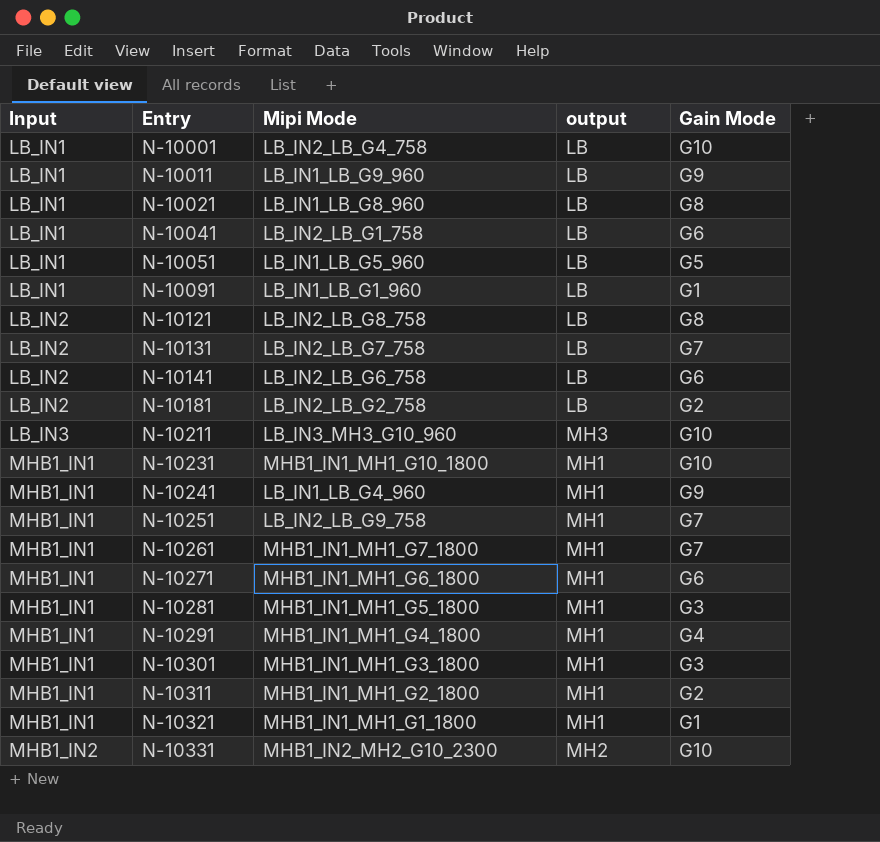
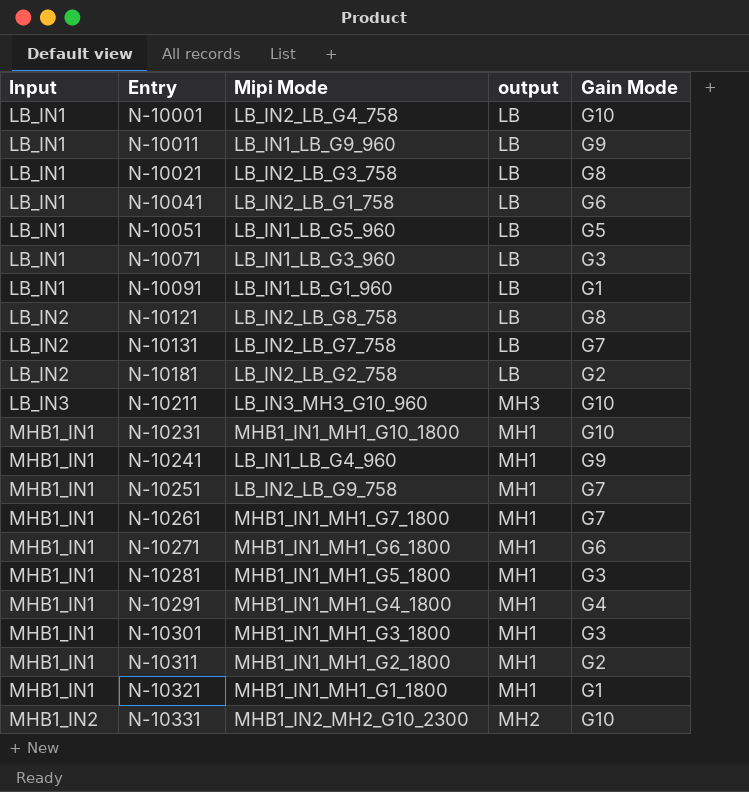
row N-10141: LB_IN2 | LB_IN2_LB_G6_758 | LB | G6 -> none
N-10021 | Mipi Mode: LB_IN1_LB_G8_960 -> LB_IN2_LB_G3_758
row N-10071: none -> LB_IN1 | LB_IN1_LB_G3_960 | LB | G3

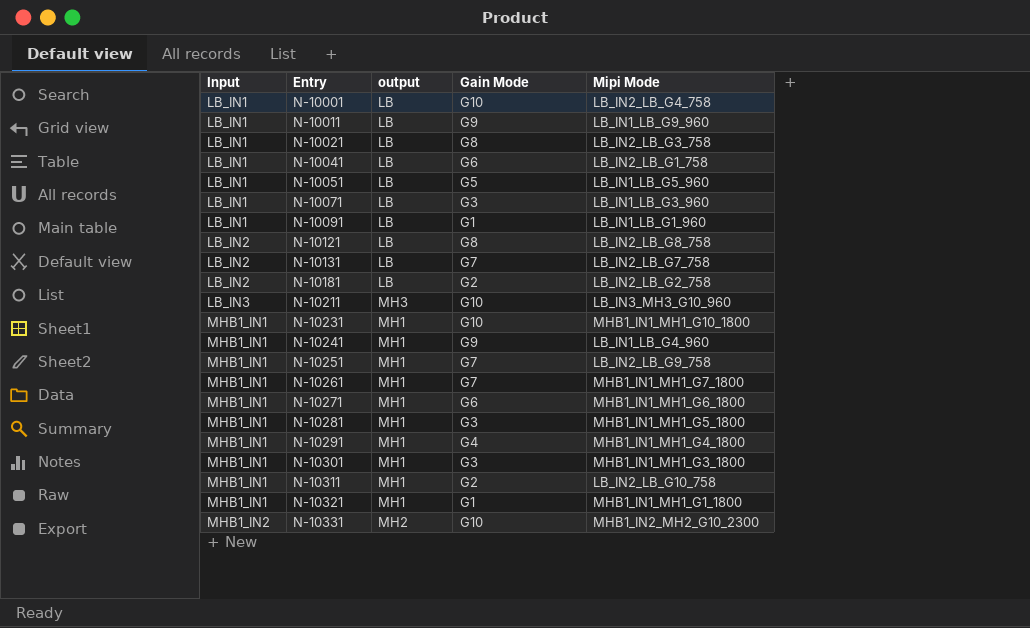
column Mipi Mode | position: 3 -> 5
N-10311 | Mipi Mode: MHB1_IN1_MH1_G2_1800 -> LB_IN2_LB_G10_758

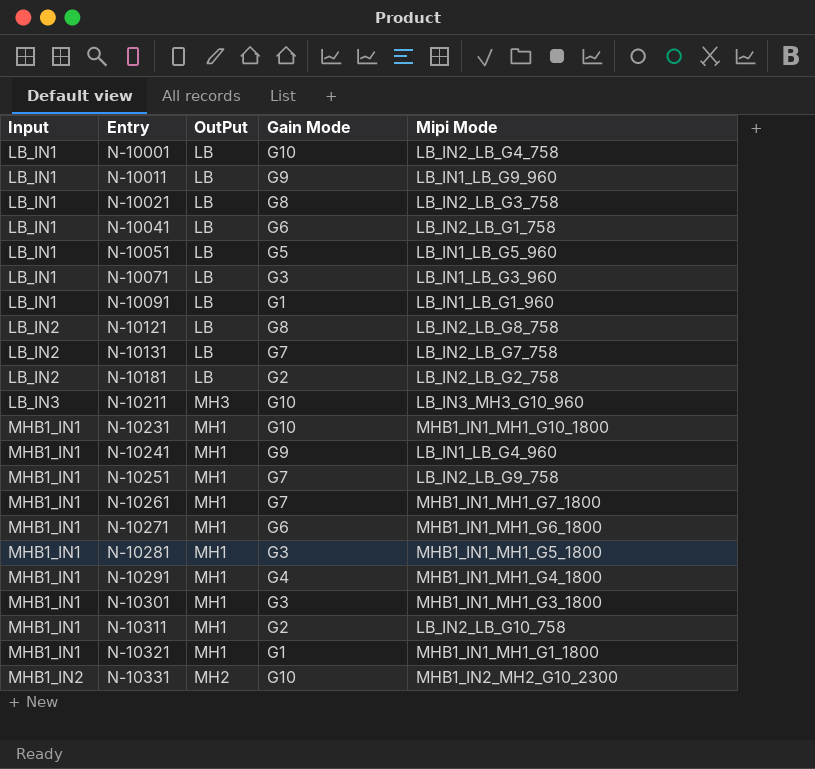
column name: output -> OutPut

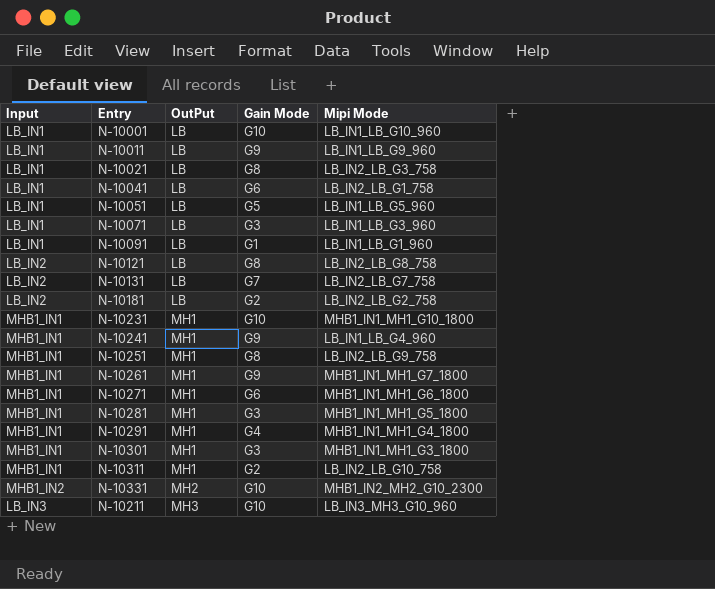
row order: Input ascending -> OutPut ascending
row N-10321: MHB1_IN1 | MH1 | G1 | MHB1_IN1_MH1_G1_1800 -> none
N-10001 | Mipi Mode: LB_IN2_LB_G4_758 -> LB_IN1_LB_G10_960
N-10251 | Gain Mode: G7 -> G8
N-10261 | Gain Mode: G7 -> G9

